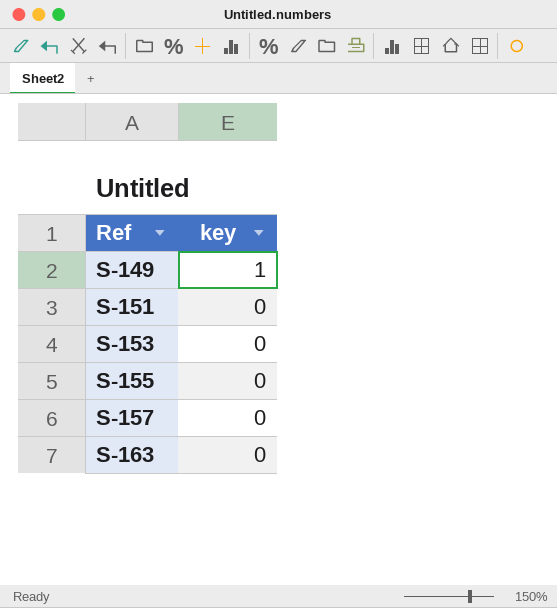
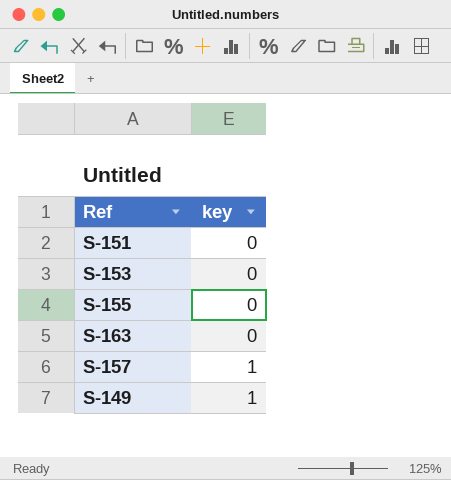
row order: Ref ascending -> key ascending
S-157 | key: 0 -> 1

